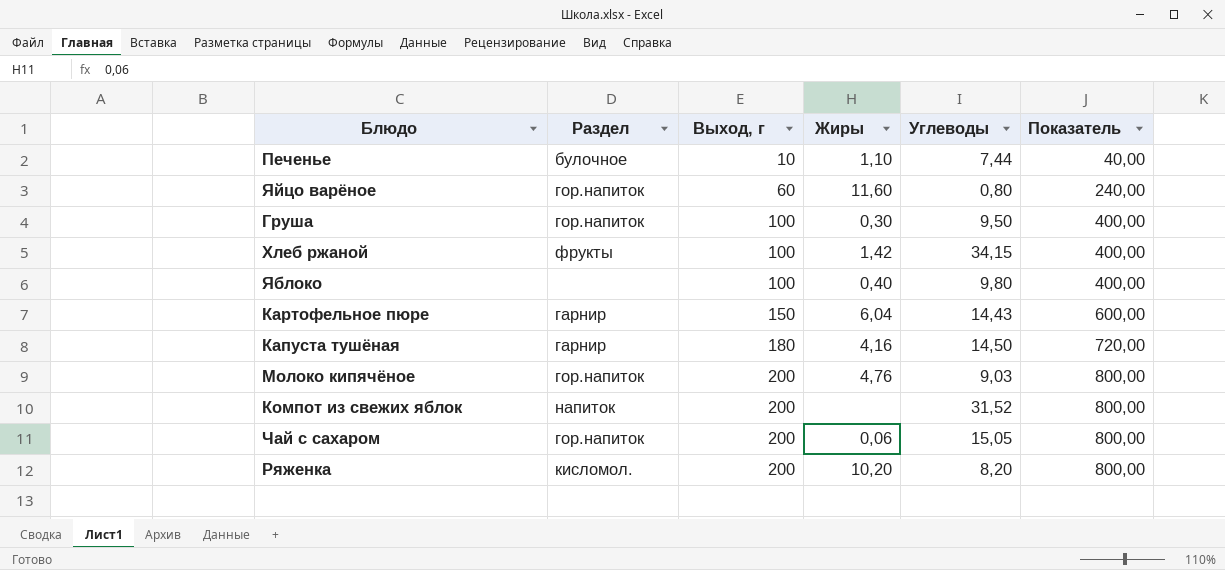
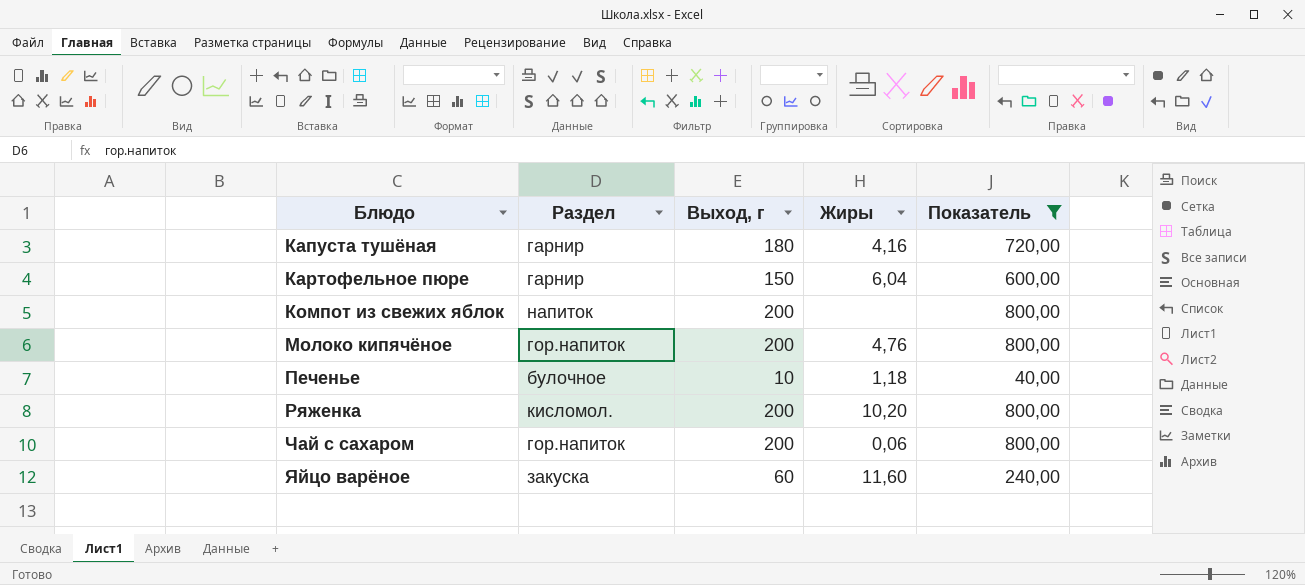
filter: none -> Показатель != 400,00
row order: Выход, г ascending -> Блюдо ascending
column Углеводы | position: 5 -> none
Печенье | Жиры: 1,10 -> 1,18
Яйцо варёное | Раздел: гор.напиток -> закуска

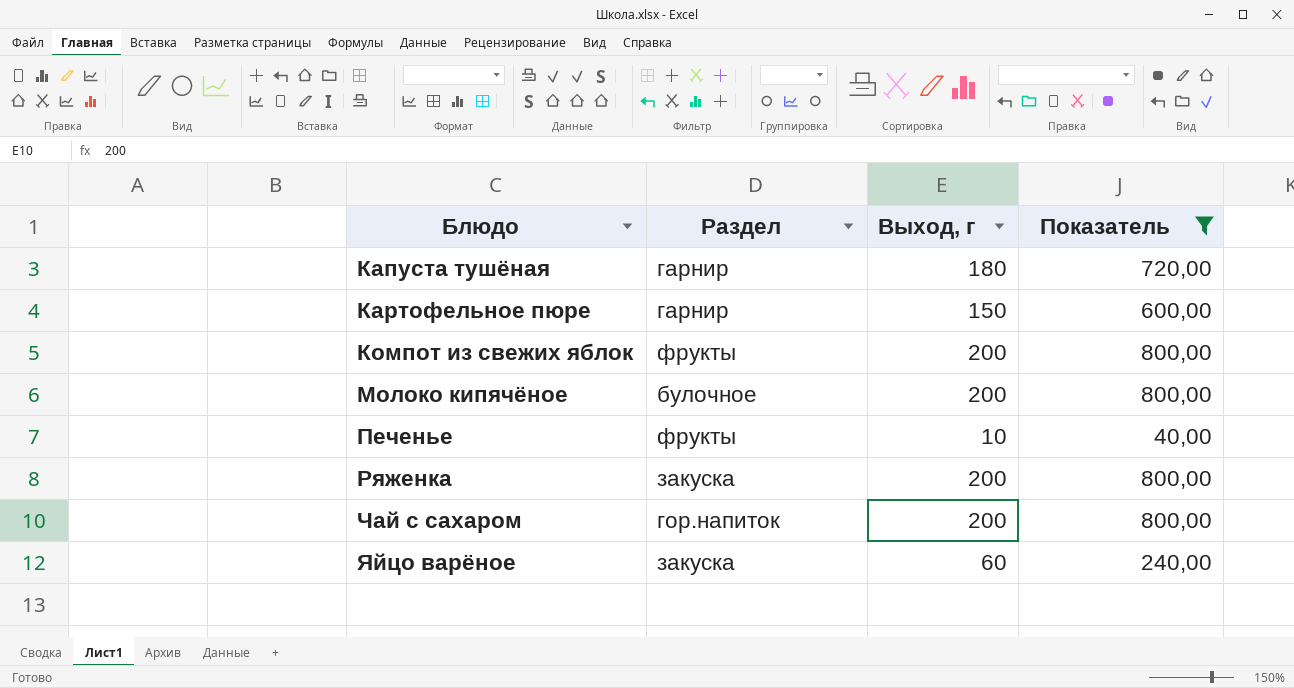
column Жиры | position: 4 -> none
Компот из свежих яблок | Раздел: напиток -> фрукты
Молоко кипячёное | Раздел: гор.напиток -> булочное
Печенье | Раздел: булочное -> фрукты
Ряженка | Раздел: кисломол. -> закуска

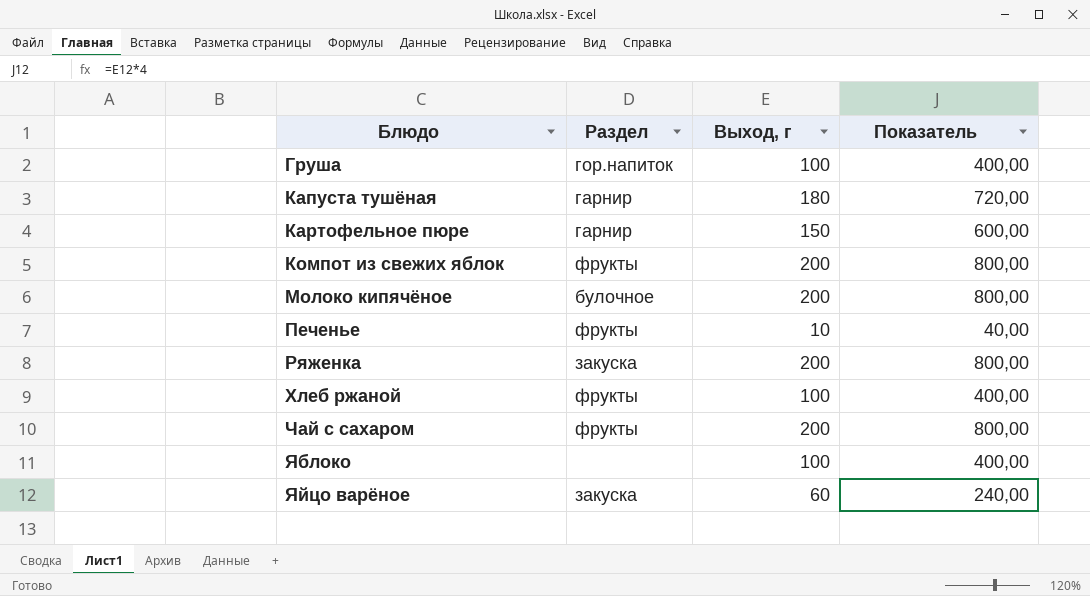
filter: Показатель != 400,00 -> none
Чай с сахаром | Раздел: гор.напиток -> фрукты

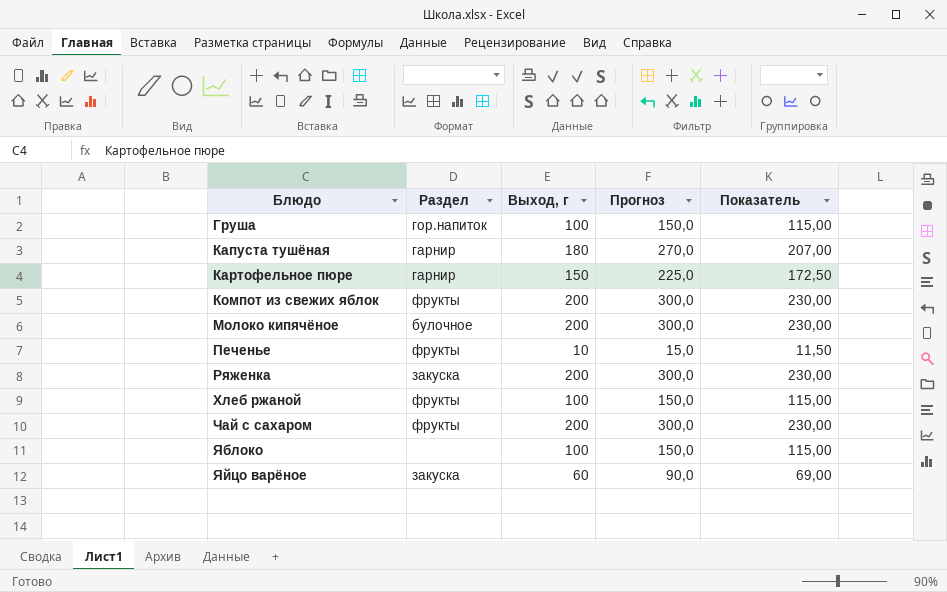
column Прогноз | formula: none -> [Выход, г] * 1,5
column Показатель | formula: [Выход, г] * 4 -> [Выход, г] * 1,15

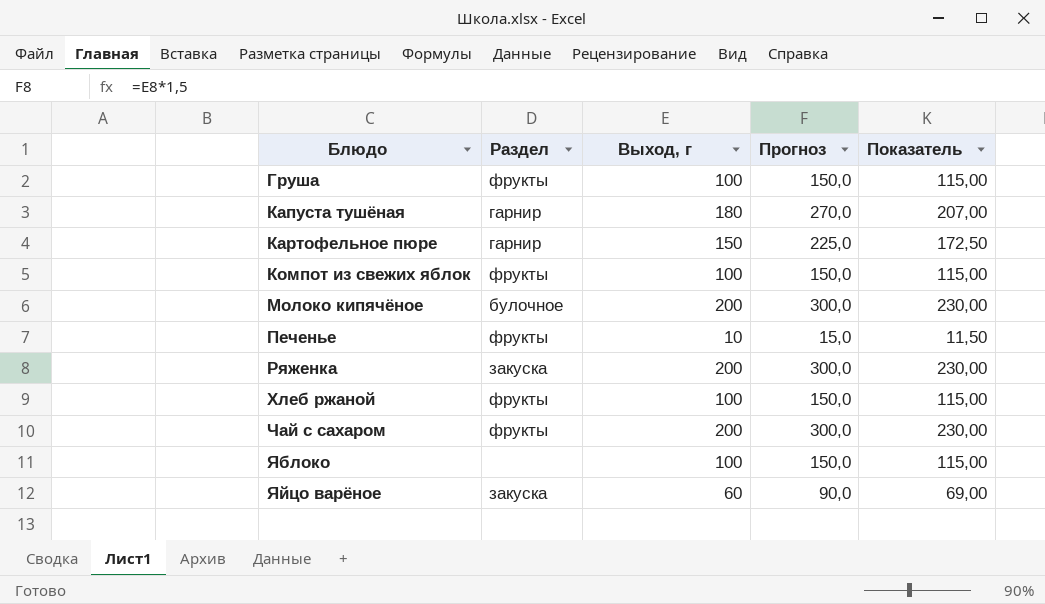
Груша | Раздел: гор.напиток -> фрукты
Компот из свежих яблок | Выход, г: 200 -> 100
Компот из свежих яблок | Прогноз: 300,0 -> 150,0
Компот из свежих яблок | Показатель: 230,00 -> 115,00

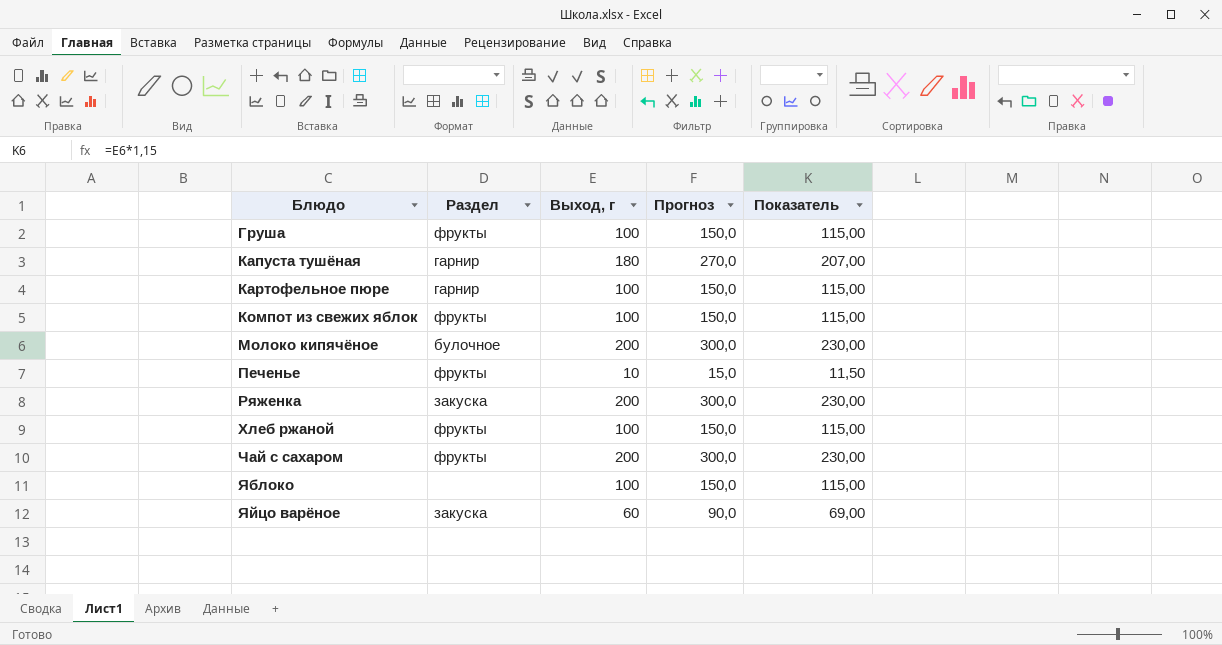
Картофельное пюре | Выход, г: 150 -> 100
Картофельное пюре | Прогноз: 225,0 -> 150,0
Картофельное пюре | Показатель: 172,50 -> 115,00

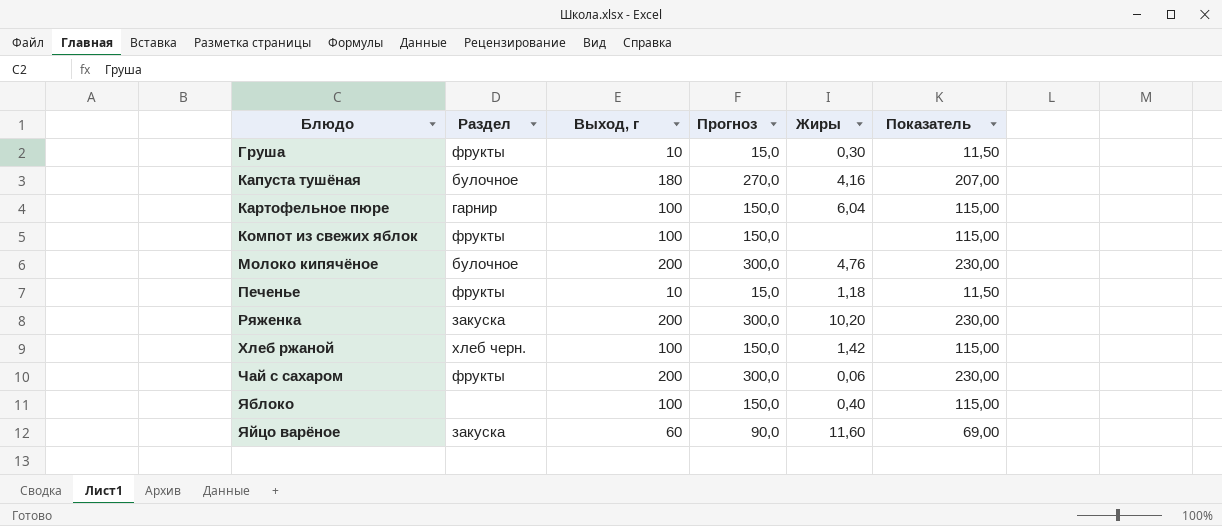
column Жиры | position: none -> 5
Груша | Выход, г: 100 -> 10
Груша | Прогноз: 150,0 -> 15,0
Груша | Показатель: 115,00 -> 11,50
Капуста тушёная | Раздел: гарнир -> булочное
Хлеб ржаной | Раздел: фрукты -> хлеб черн.

